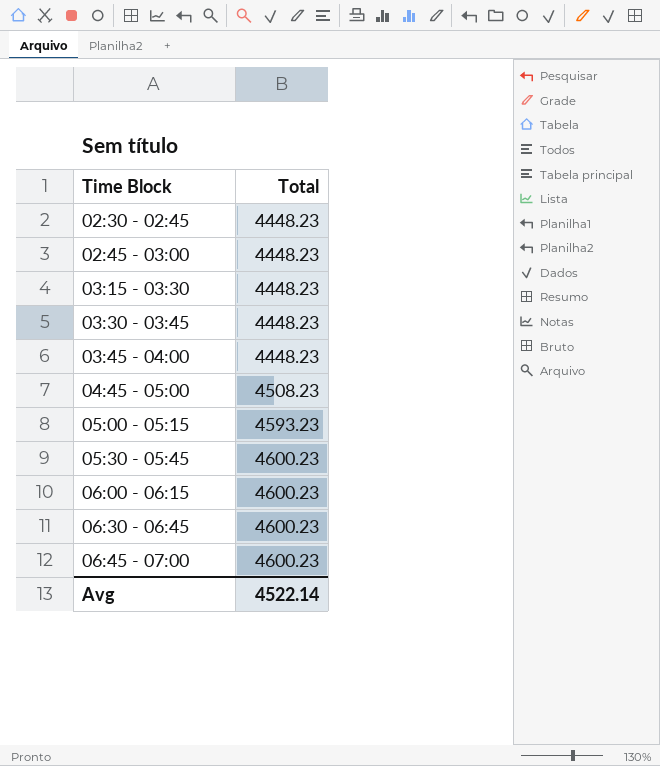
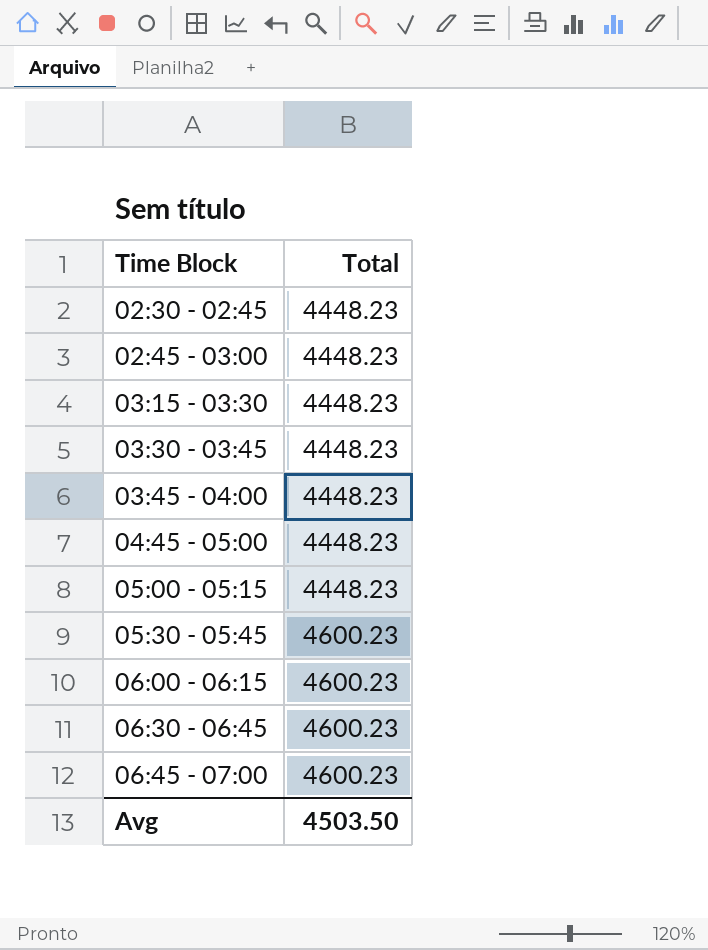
04:45 - 05:00 | Total: 4508.23 -> 4448.23
05:00 - 05:15 | Total: 4593.23 -> 4448.23
Avg | Total: 4522.14 -> 4503.50

